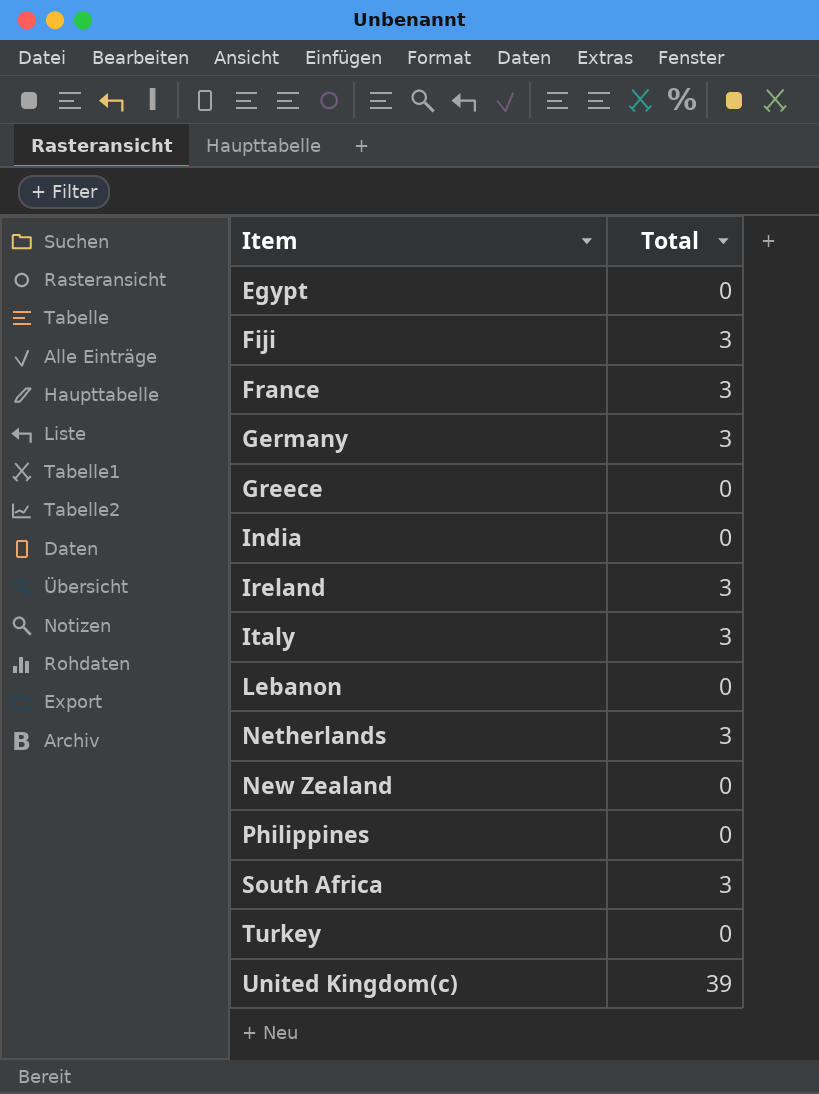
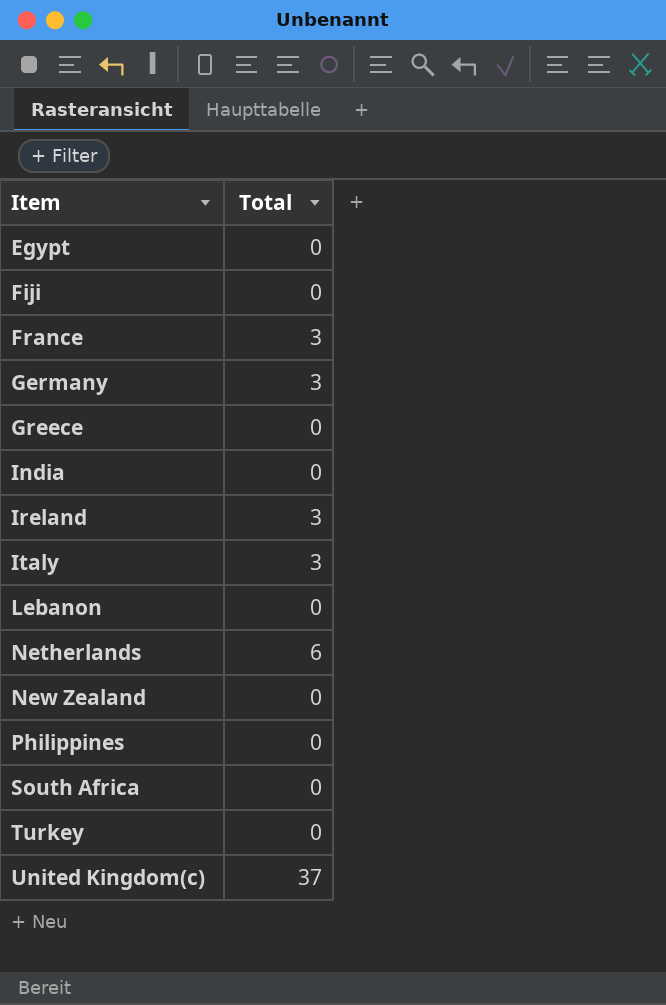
Fiji | Total: 3 -> 0
Netherlands | Total: 3 -> 6
South Africa | Total: 3 -> 0
United Kingdom(c) | Total: 39 -> 37

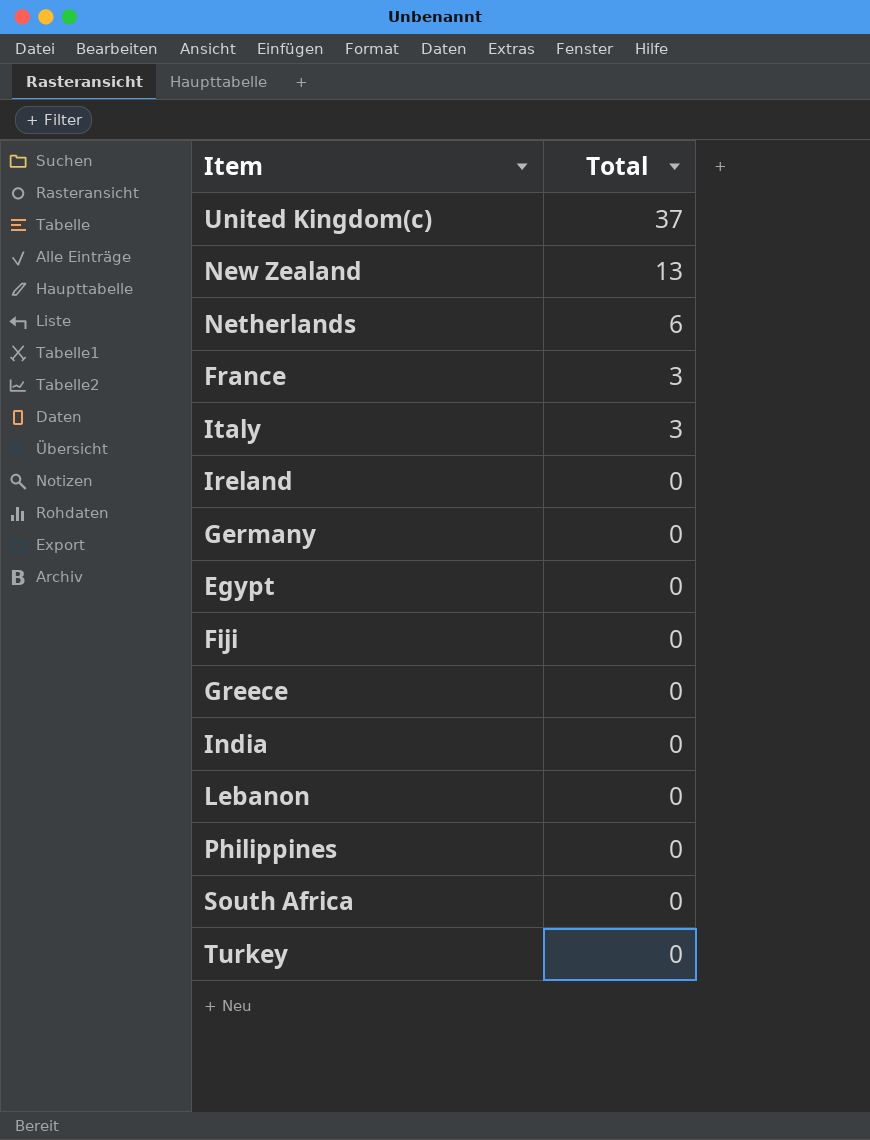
row order: Item ascending -> Total descending
New Zealand | Total: 0 -> 13
Ireland | Total: 3 -> 0
Germany | Total: 3 -> 0

